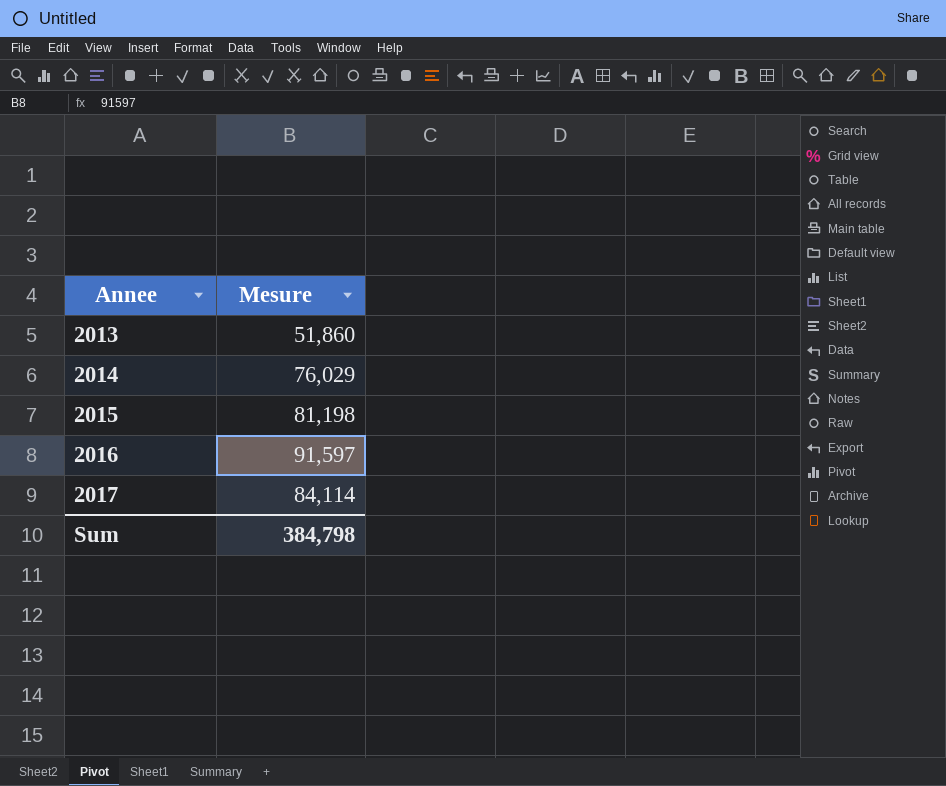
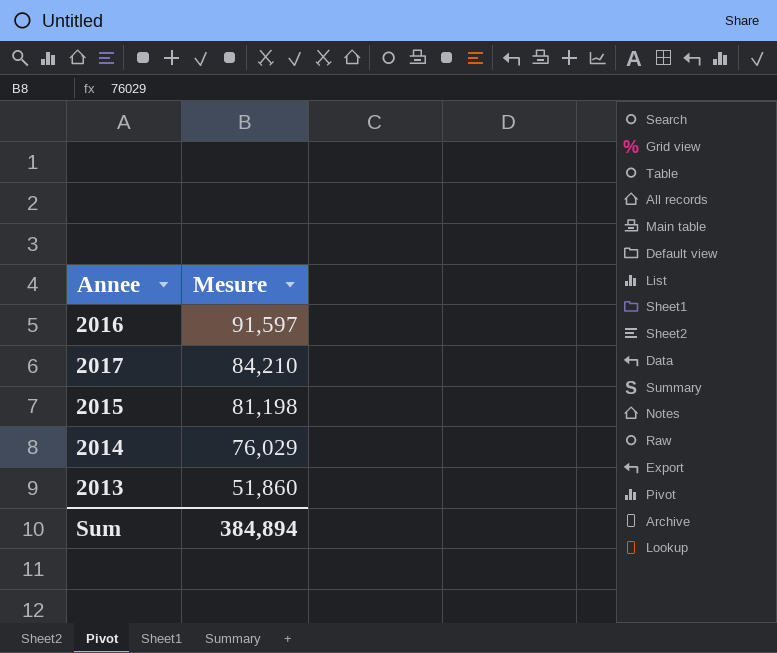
row order: Annee ascending -> Mesure descending
2017 | Mesure: 84,114 -> 84,210
Sum | Mesure: 384,798 -> 384,894

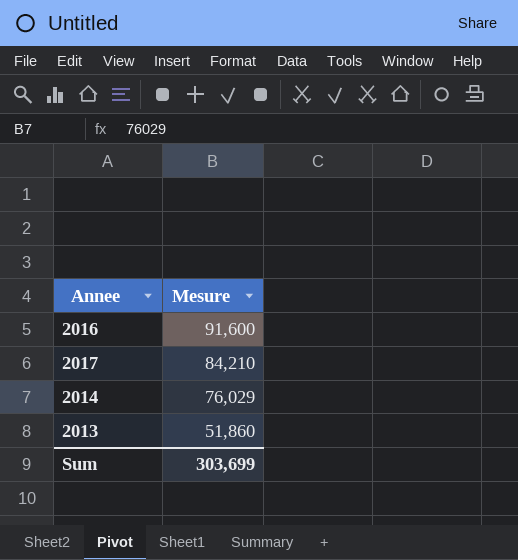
row 2015: 81,198 -> none
2016 | Mesure: 91,597 -> 91,600
Sum | Mesure: 384,894 -> 303,699

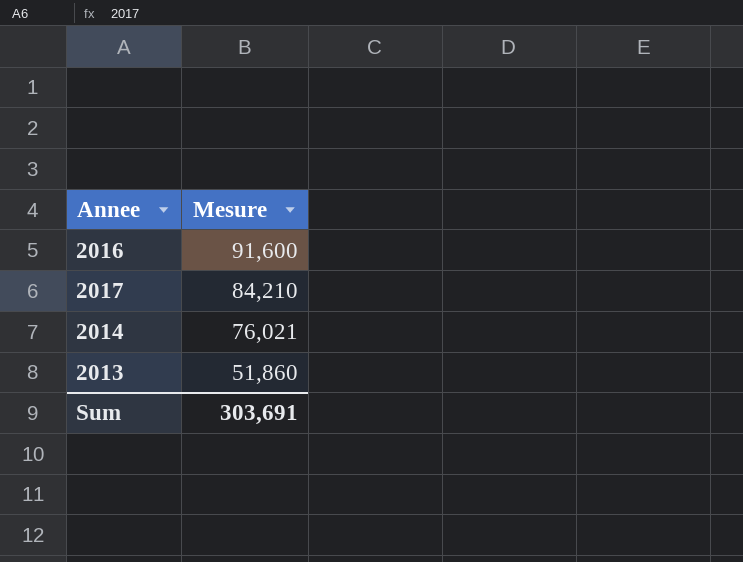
2014 | Mesure: 76,029 -> 76,021
Sum | Mesure: 303,699 -> 303,691

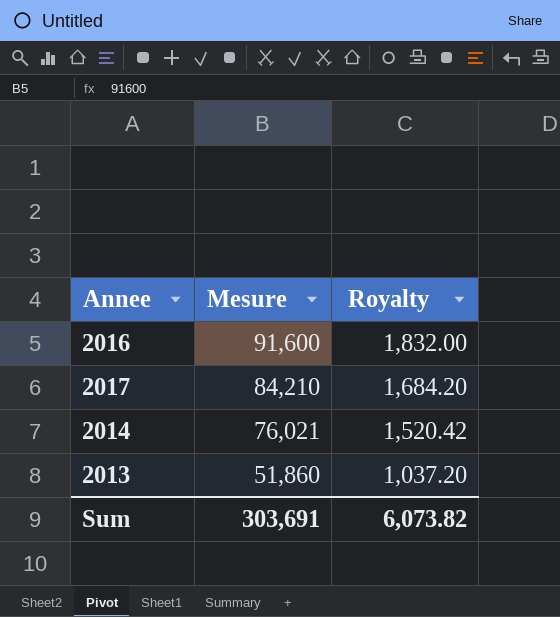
column Royalty | formula: none -> [Mesure] * 0.02

